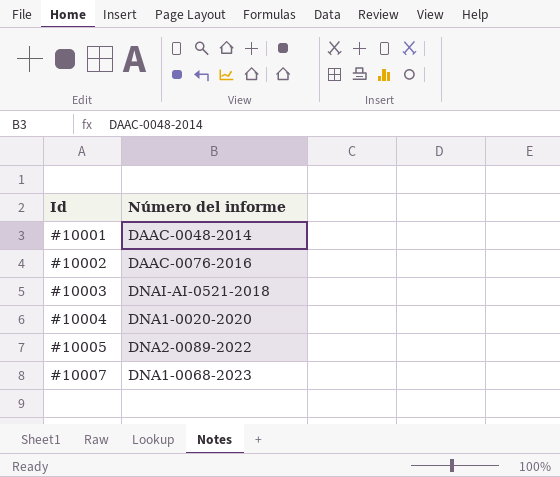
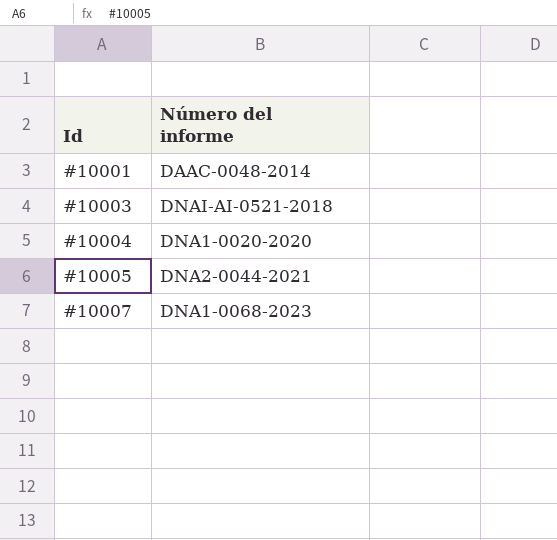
row #10002: DAAC-0076-2016 -> none
#10005 | Número del informe: DNA2-0089-2022 -> DNA2-0044-2021

